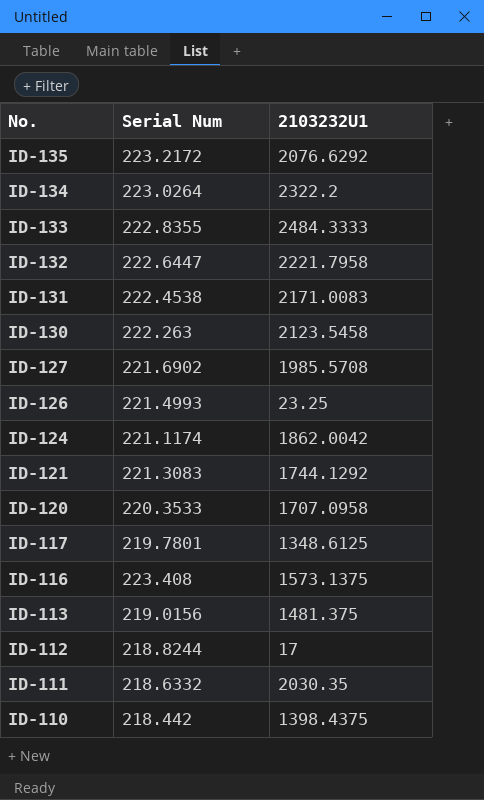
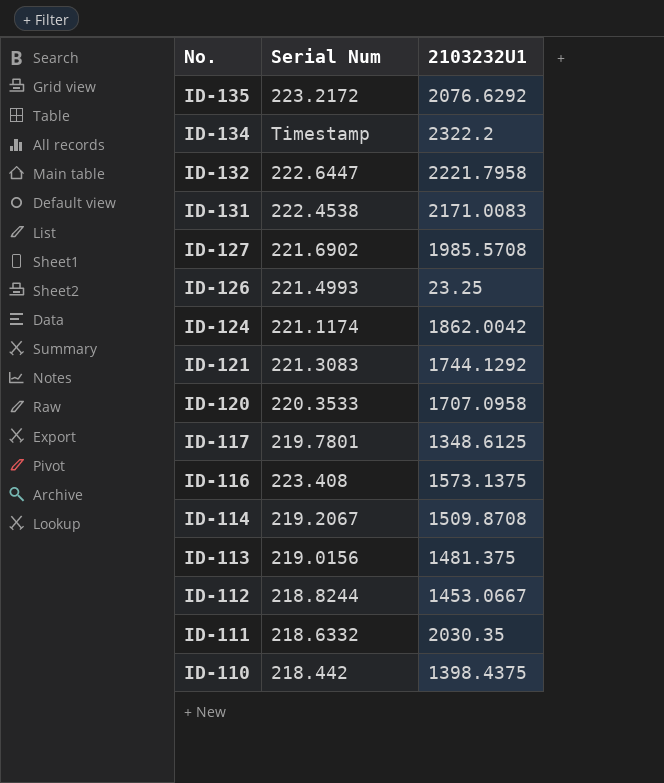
row ID-133: 222.8355 | 2484.3333 -> none
row ID-130: 222.263 | 2123.5458 -> none
ID-134 | Serial Num: 223.0264 -> Timestamp
row ID-114: none -> 219.2067 | 1509.8708
ID-112 | 2103232U1: 17 -> 1453.0667

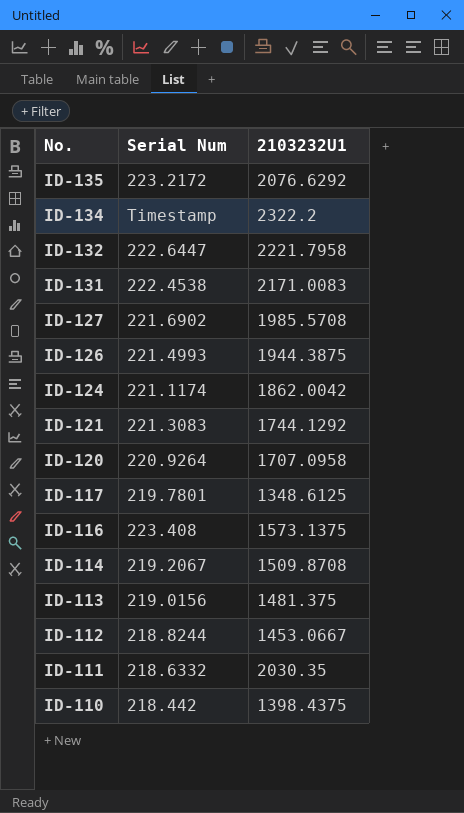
ID-126 | 2103232U1: 23.25 -> 1944.3875
ID-120 | Serial Num: 220.3533 -> 220.9264

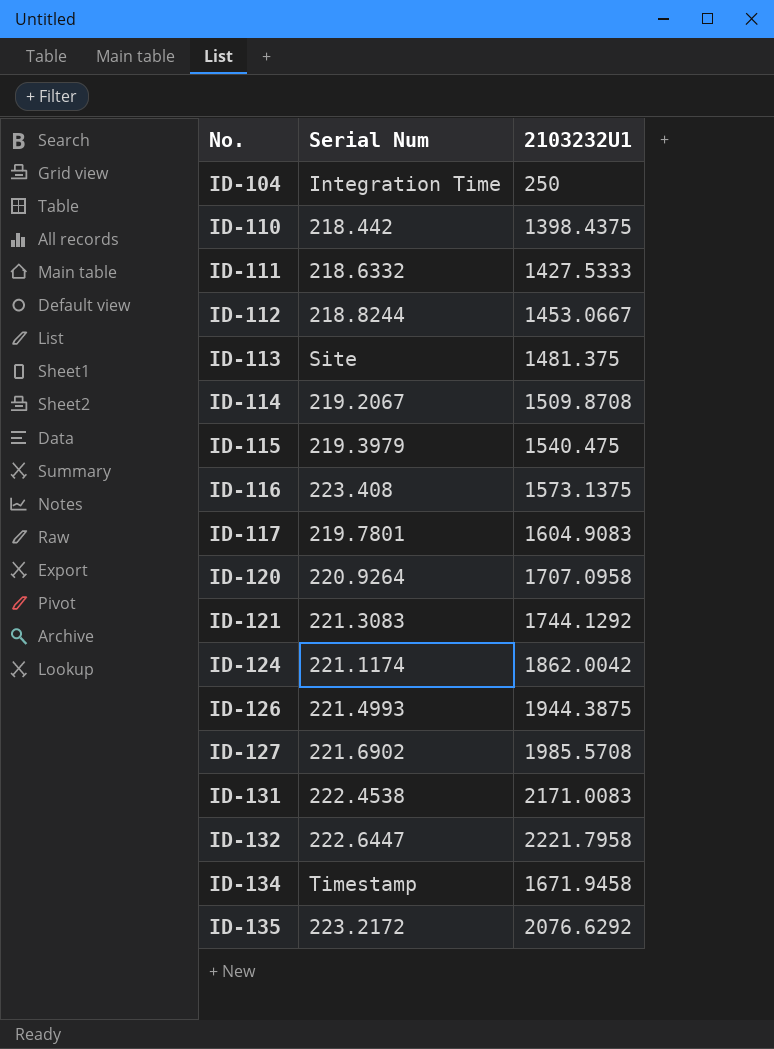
row order: No. descending -> No. ascending
row ID-104: none -> Integration Time | 250
ID-111 | 2103232U1: 2030.35 -> 1427.5333
ID-113 | Serial Num: 219.0156 -> Site
row ID-115: none -> 219.3979 | 1540.475
ID-117 | 2103232U1: 1348.6125 -> 1604.9083
ID-134 | 2103232U1: 2322.2 -> 1671.9458

